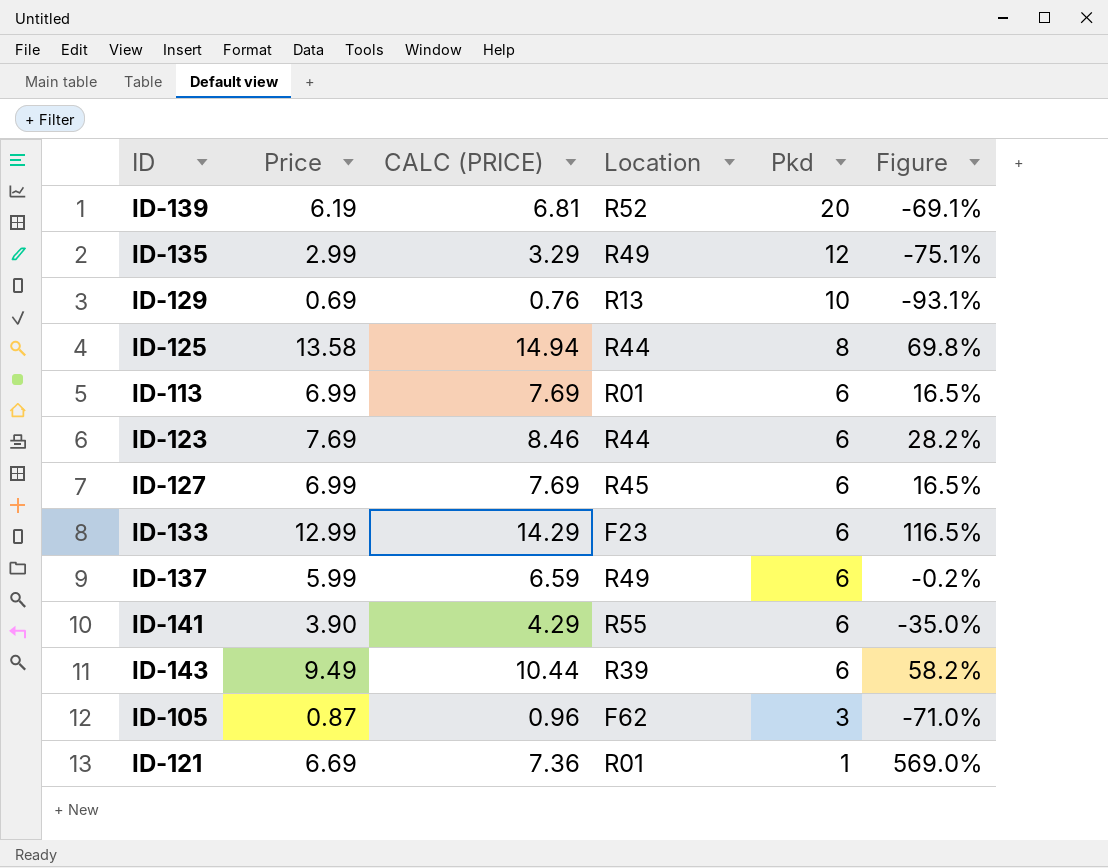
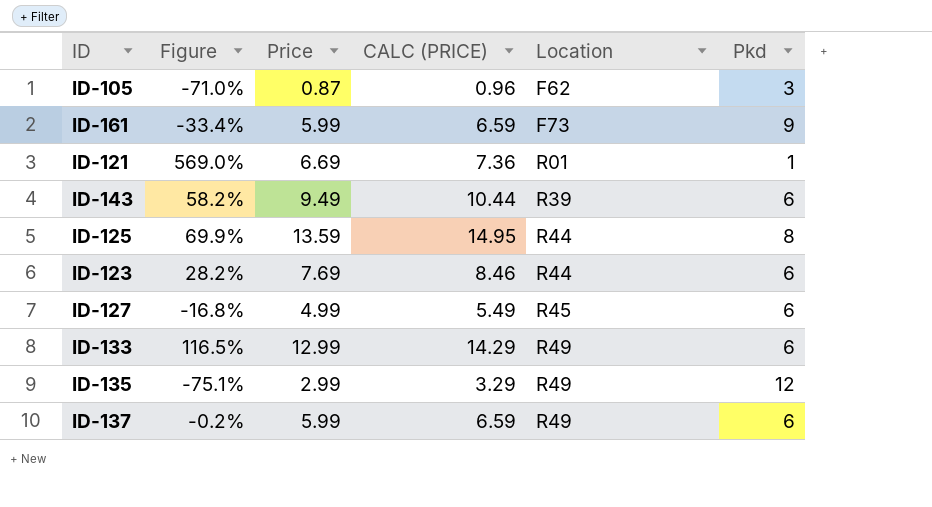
row order: Pkd descending -> Location ascending
column Figure | position: 6 -> 2
row ID-139: 6.19 | 6.81 | R52 | 20 | -69.1% -> none
row ID-129: 0.69 | 0.76 | R13 | 10 | -93.1% -> none
row ID-113: 6.99 | 7.69 | R01 | 6 | 16.5% -> none
row ID-141: 3.90 | 4.29 | R55 | 6 | -35.0% -> none
row ID-161: none -> -33.4% | 5.99 | 6.59 | F73 | 9
ID-125 | Figure: 69.8% -> 69.9%
ID-125 | Price: 13.58 -> 13.59
ID-125 | CALC (PRICE): 14.94 -> 14.95
ID-127 | Figure: 16.5% -> -16.8%
ID-127 | Price: 6.99 -> 4.99
ID-127 | CALC (PRICE): 7.69 -> 5.49
ID-133 | Location: F23 -> R49

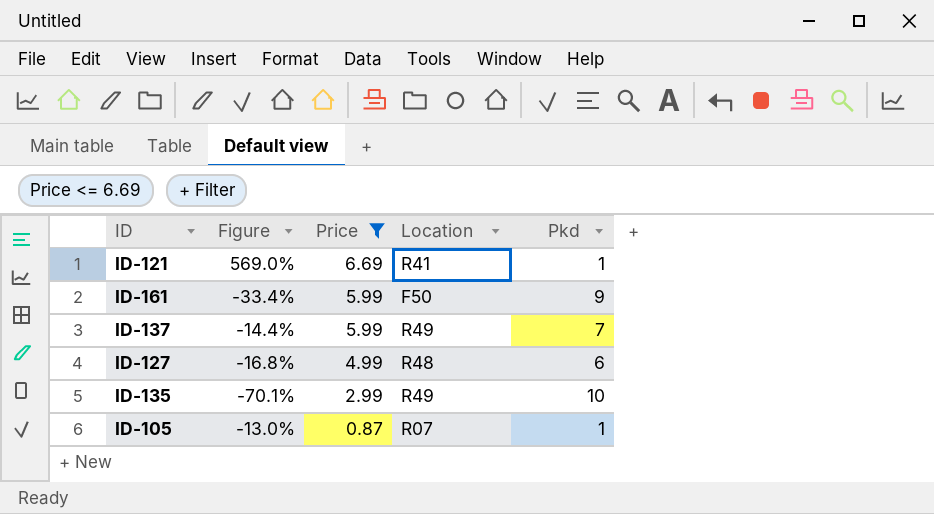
filter: none -> Price <= 6.69
row order: Location ascending -> Price descending
column CALC (PRICE) | formula: [Price] * 1.1 -> none
ID-121 | Location: R01 -> R41
ID-161 | Location: F73 -> F50
ID-137 | Figure: -0.2% -> -14.4%
ID-137 | Pkd: 6 -> 7
ID-127 | Location: R45 -> R48
ID-135 | Figure: -75.1% -> -70.1%
ID-135 | Pkd: 12 -> 10
ID-105 | Figure: -71.0% -> -13.0%
ID-105 | Location: F62 -> R07
ID-105 | Pkd: 3 -> 1

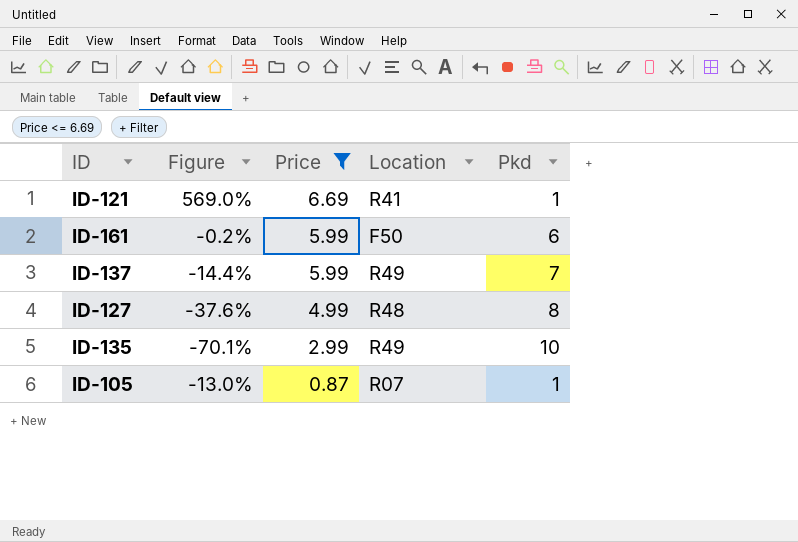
ID-161 | Figure: -33.4% -> -0.2%
ID-161 | Pkd: 9 -> 6
ID-127 | Figure: -16.8% -> -37.6%
ID-127 | Pkd: 6 -> 8

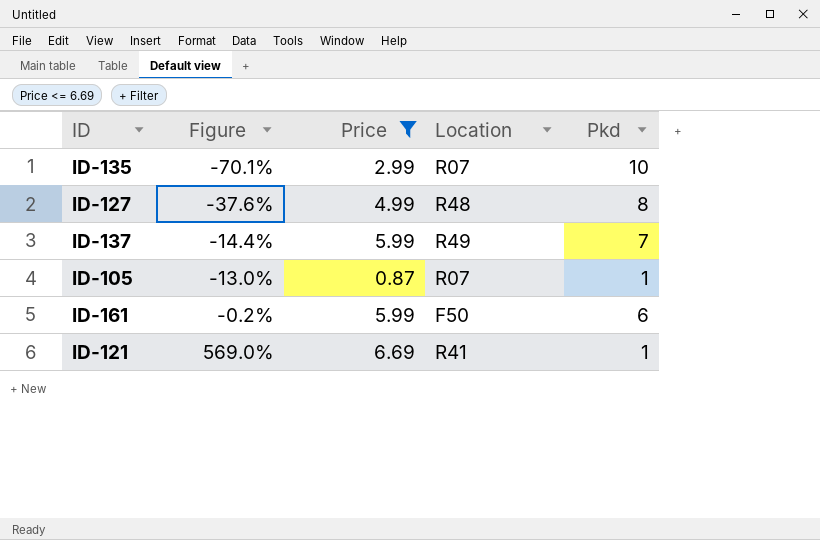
row order: Price descending -> Figure ascending
ID-135 | Location: R49 -> R07

